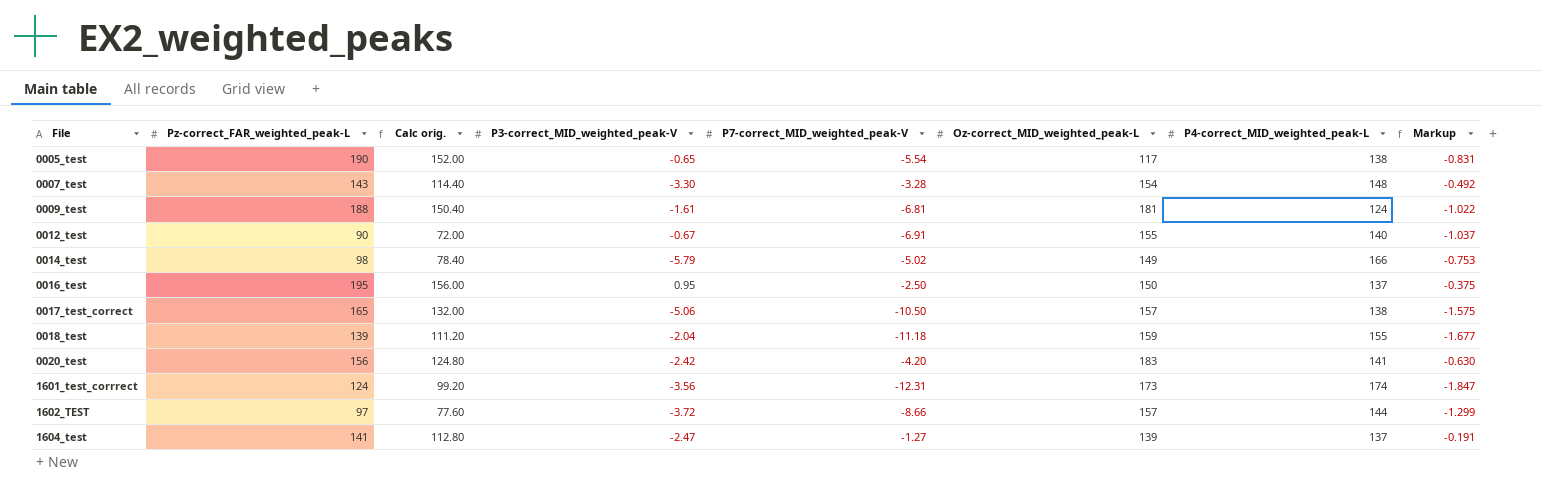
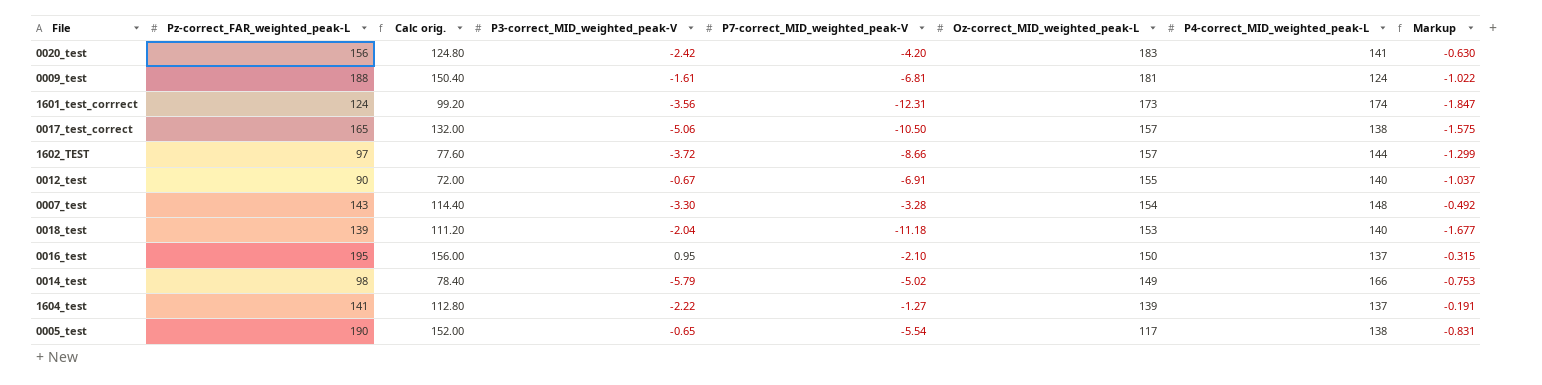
row order: File ascending -> Oz-correct_MID_weighted_peak-L descending
0018_test | Oz-correct_MID_weighted_peak-L: 159 -> 153
0018_test | P4-correct_MID_weighted_peak-L: 155 -> 140
0016_test | P7-correct_MID_weighted_peak-V: -2.50 -> -2.10
0016_test | Markup: -0.375 -> -0.315
1604_test | P3-correct_MID_weighted_peak-V: -2.47 -> -2.22

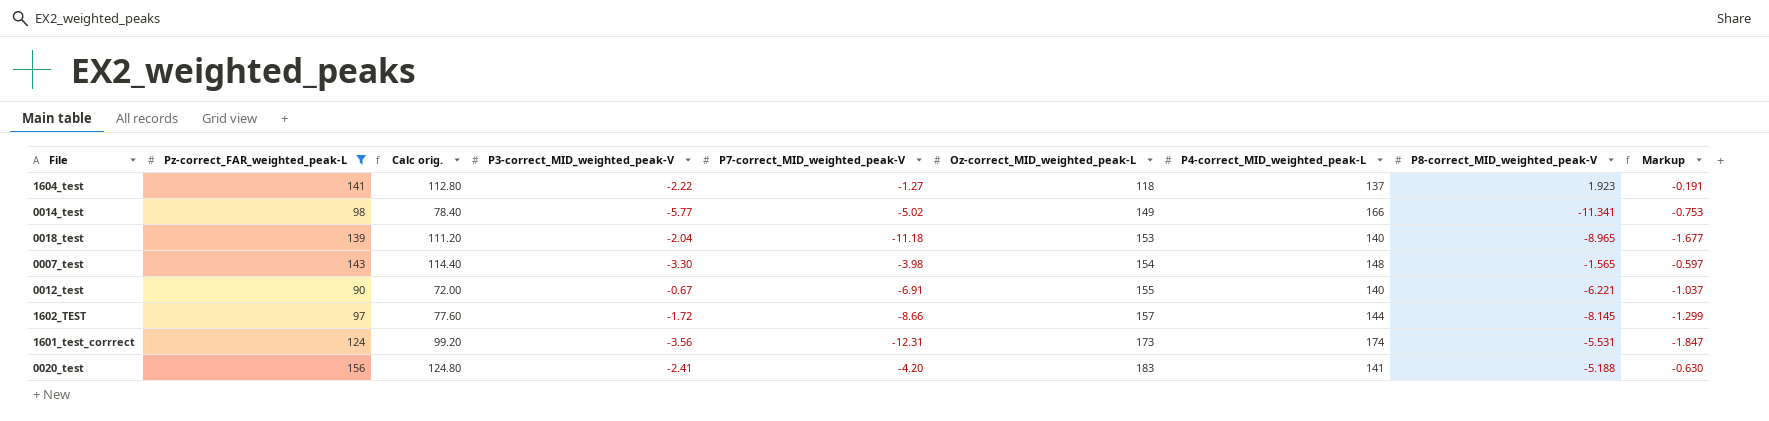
filter: none -> Pz-correct_FAR_weighted_peak-L <= 156
row order: Oz-correct_MID_weighted_peak-L descending -> Oz-correct_MID_weighted_peak-L ascending
column P8-correct_MID_weighted_peak-V | position: none -> 8
1604_test | Oz-correct_MID_weighted_peak-L: 139 -> 118
0014_test | P3-correct_MID_weighted_peak-V: -5.79 -> -5.77
0007_test | P7-correct_MID_weighted_peak-V: -3.28 -> -3.98
0007_test | Markup: -0.492 -> -0.597
1602_TEST | P3-correct_MID_weighted_peak-V: -3.72 -> -1.72
0020_test | P3-correct_MID_weighted_peak-V: -2.42 -> -2.41

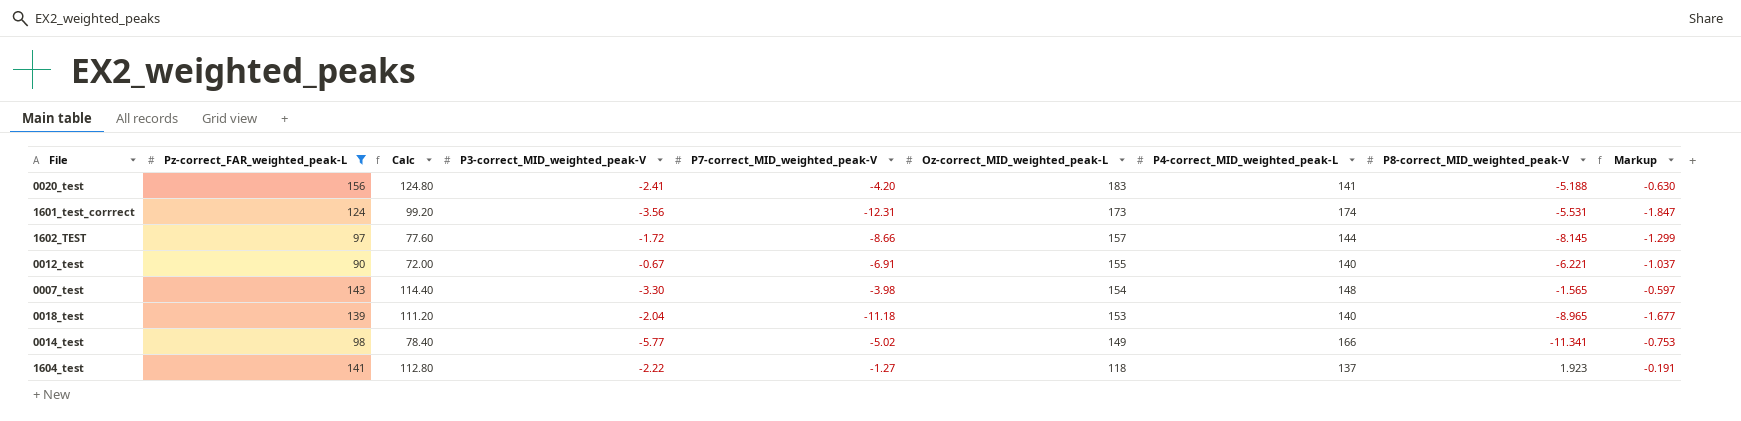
row order: Oz-correct_MID_weighted_peak-L ascending -> Oz-correct_MID_weighted_peak-L descending
column name: Calc orig. -> Calc

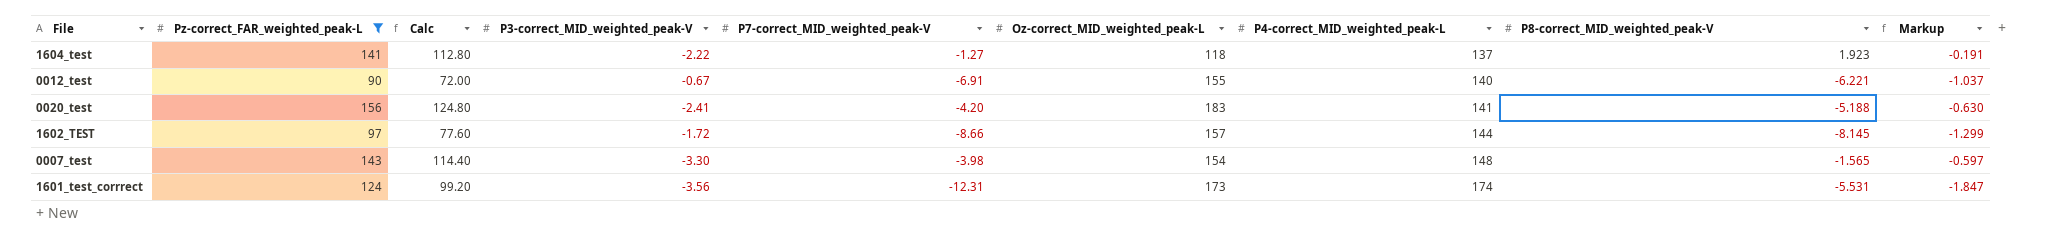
row order: Oz-correct_MID_weighted_peak-L descending -> P4-correct_MID_weighted_peak-L ascending
row 0018_test: 139 | 111.20 | -2.04 | -11.18 | 153 | 140 | -8.965 | -1.677 -> none
row 0014_test: 98 | 78.40 | -5.77 | -5.02 | 149 | 166 | -11.341 | -0.753 -> none

